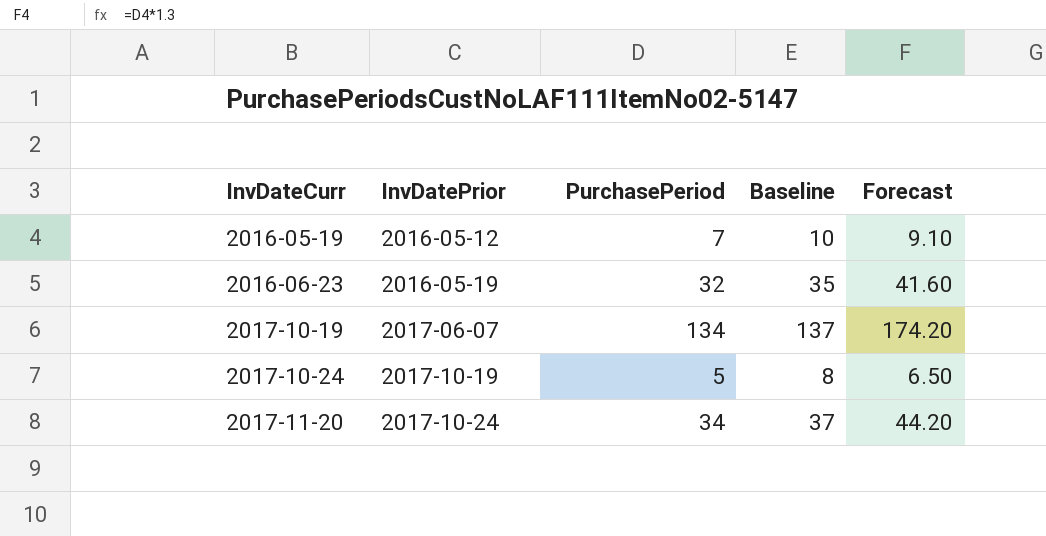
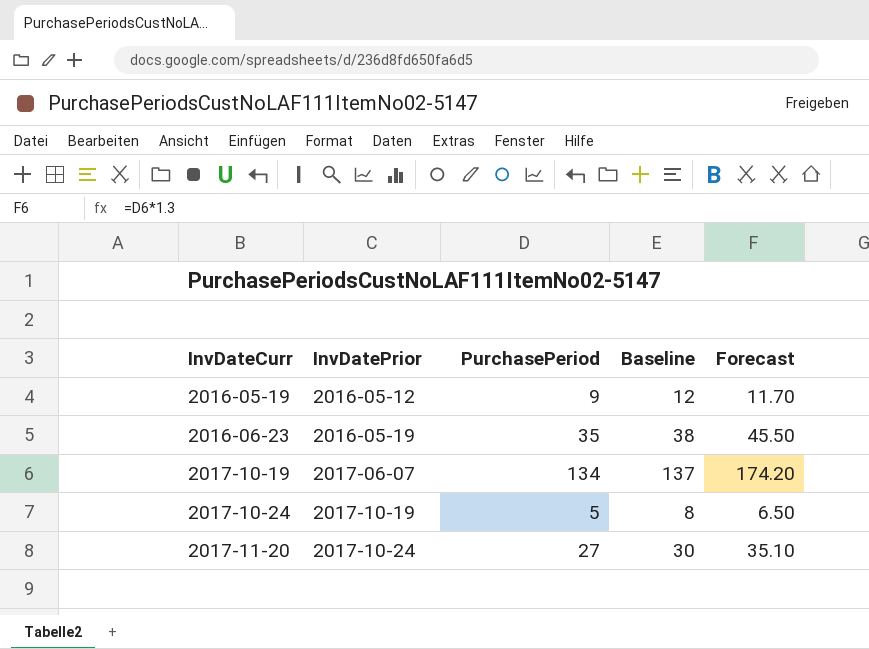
2016-05-19 | PurchasePeriod: 7 -> 9
2016-05-19 | Baseline: 10 -> 12
2016-05-19 | Forecast: 9.10 -> 11.70
2016-06-23 | PurchasePeriod: 32 -> 35
2016-06-23 | Baseline: 35 -> 38
2016-06-23 | Forecast: 41.60 -> 45.50
2017-11-20 | PurchasePeriod: 34 -> 27
2017-11-20 | Baseline: 37 -> 30
2017-11-20 | Forecast: 44.20 -> 35.10

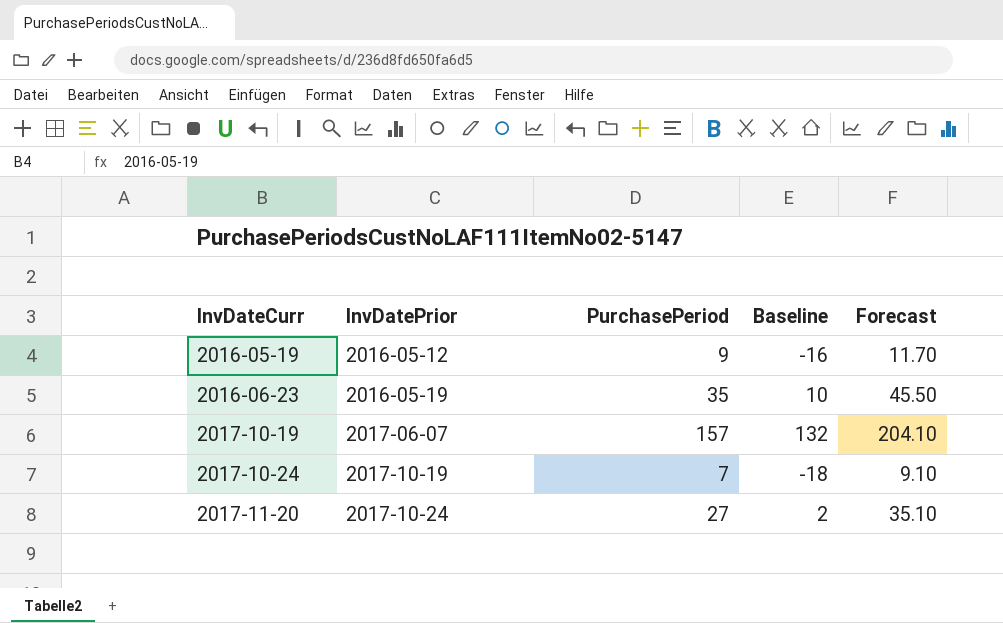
column Baseline | formula: [PurchasePeriod] + 3 -> [PurchasePeriod] - 25
2017-10-19 | PurchasePeriod: 134 -> 157
2017-10-19 | Forecast: 174.20 -> 204.10
2017-10-24 | PurchasePeriod: 5 -> 7
2017-10-24 | Forecast: 6.50 -> 9.10

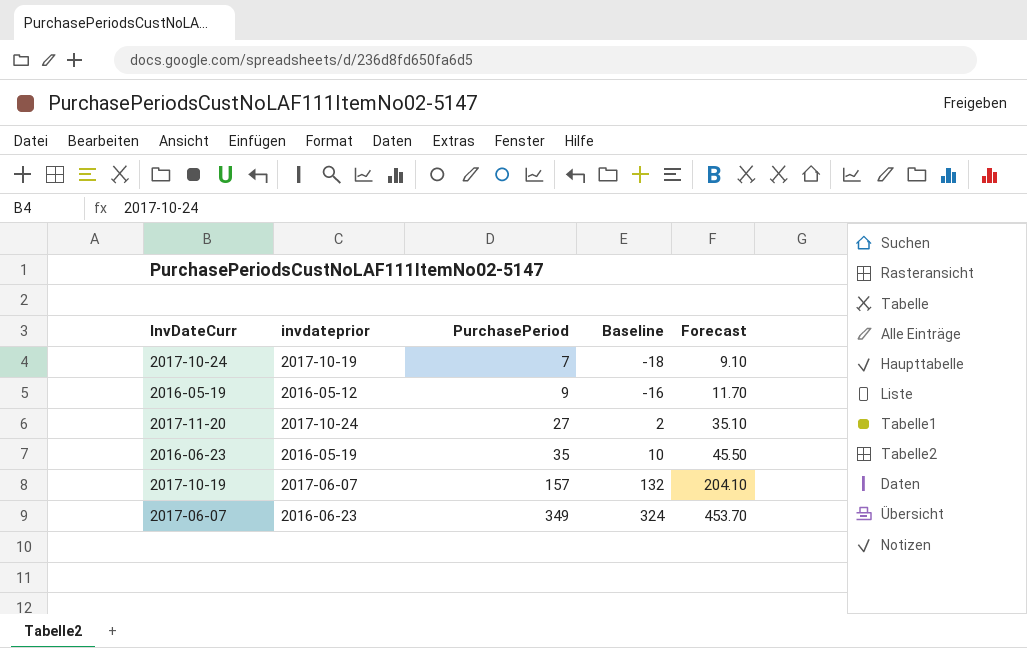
row order: InvDateCurr ascending -> PurchasePeriod ascending
column name: InvDatePrior -> invdateprior
row 2017-06-07: none -> 2016-06-23 | 349 | 324 | 453.70

